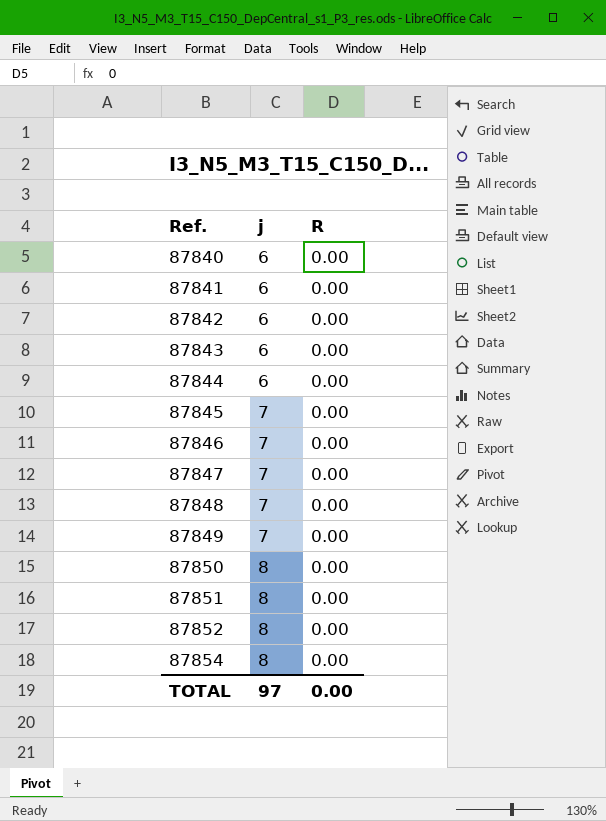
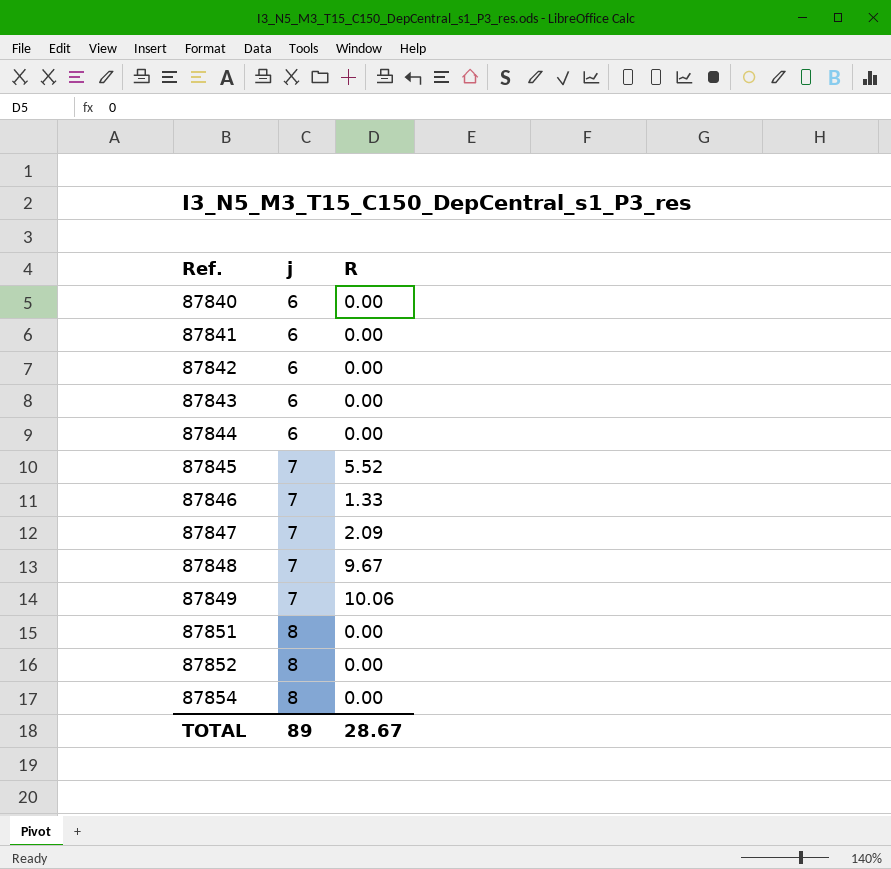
row 87850: 8 | 0.00 -> none
87845 | R: 0.00 -> 5.52
87846 | R: 0.00 -> 1.33
87847 | R: 0.00 -> 2.09
87848 | R: 0.00 -> 9.67
87849 | R: 0.00 -> 10.06
TOTAL | j: 97 -> 89
TOTAL | R: 0.00 -> 28.67

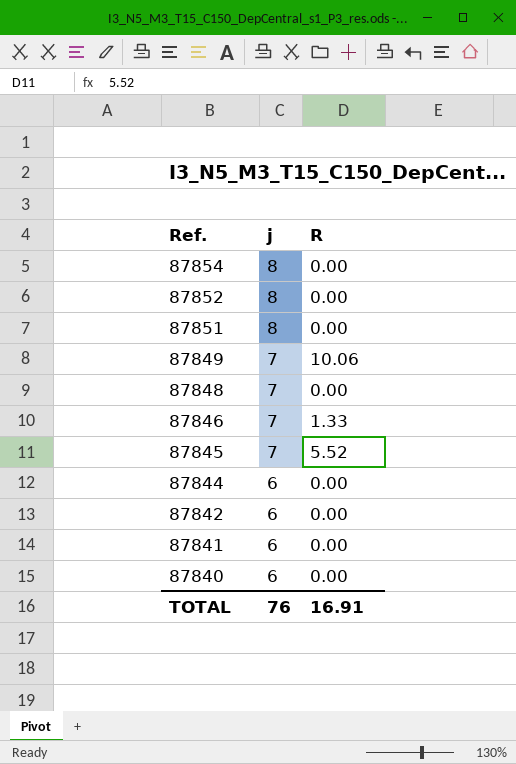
row order: Ref. ascending -> Ref. descending
row 87843: 6 | 0.00 -> none
row 87847: 7 | 2.09 -> none
87848 | R: 9.67 -> 0.00
TOTAL | j: 89 -> 76
TOTAL | R: 28.67 -> 16.91

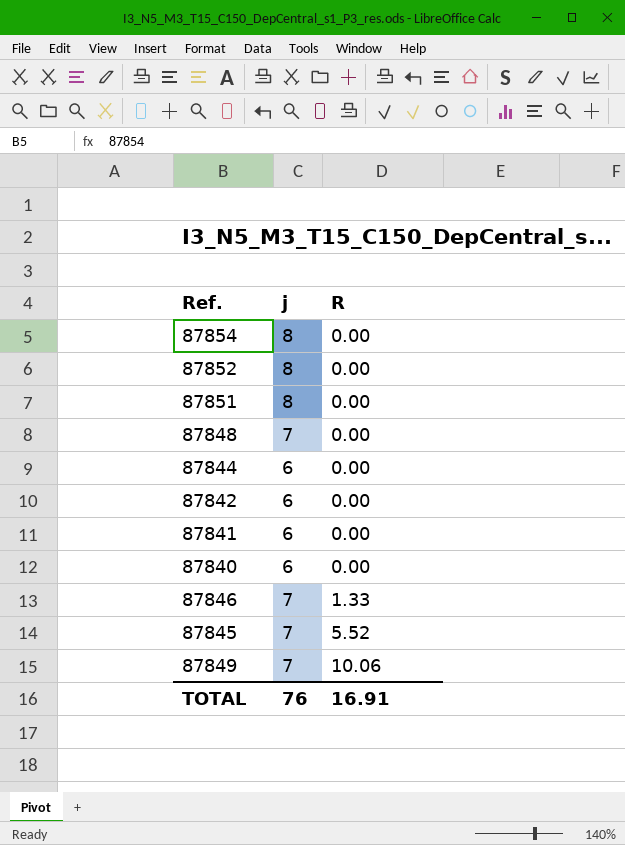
row order: Ref. descending -> R ascending

